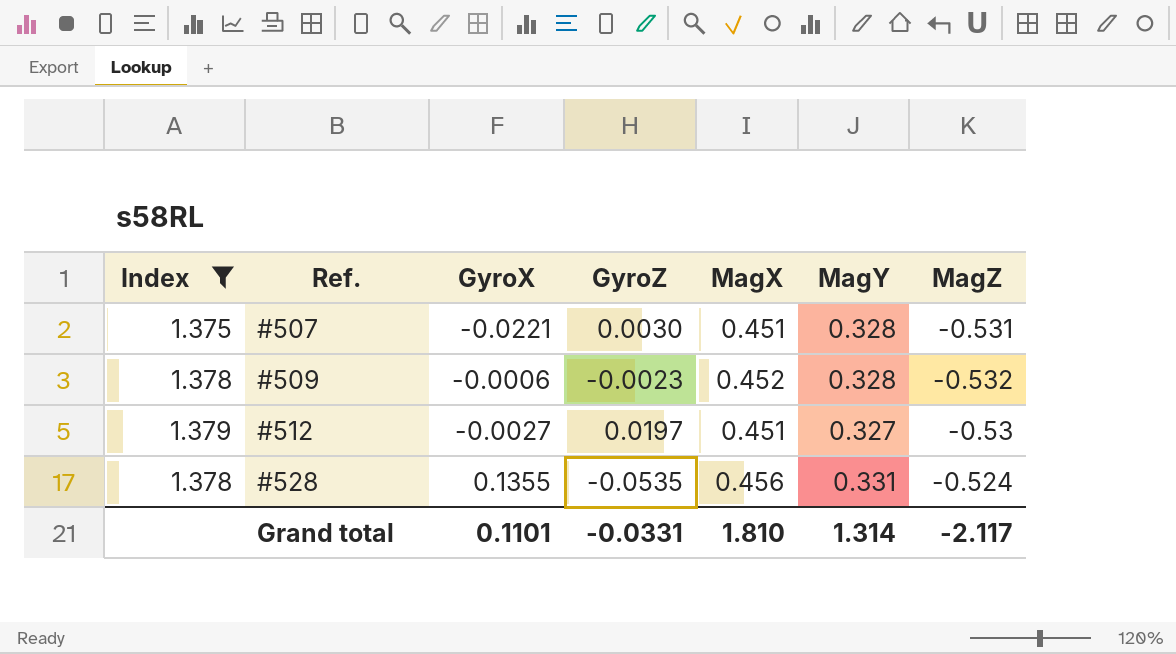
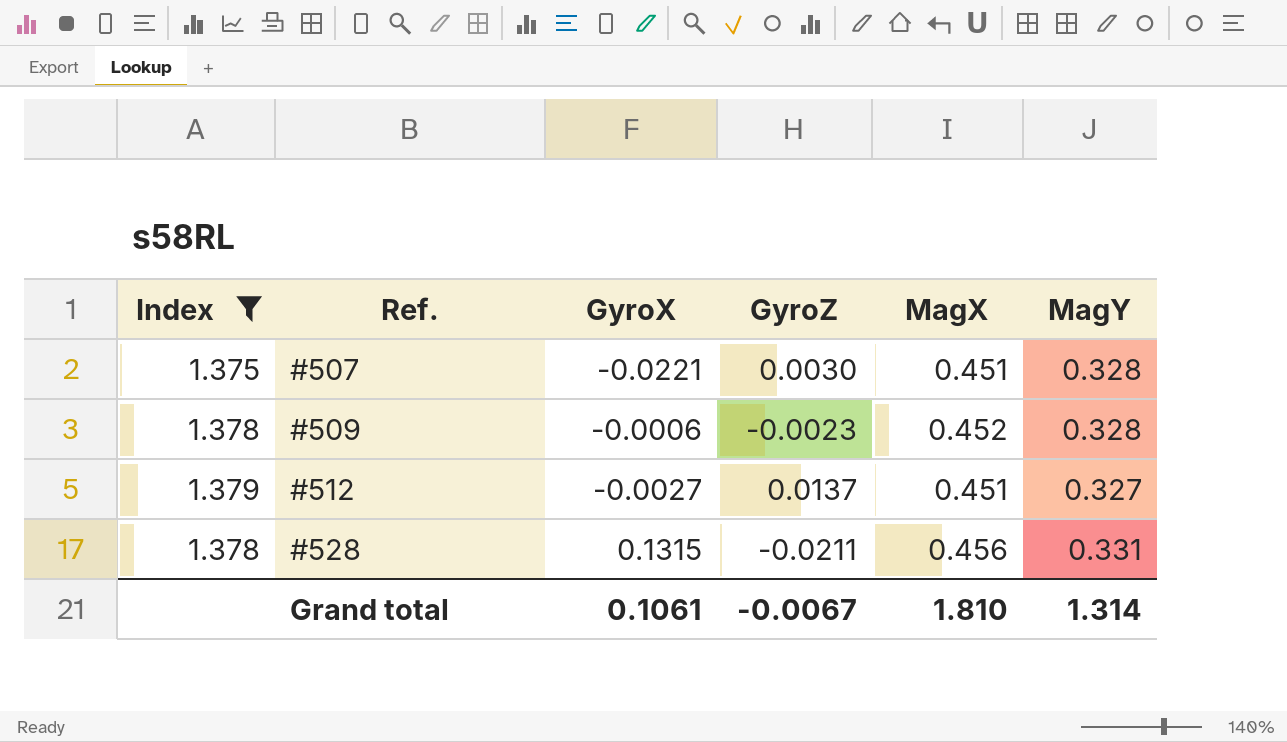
column MagZ | position: 7 -> none
#512 | GyroZ: 0.0197 -> 0.0137
#528 | GyroX: 0.1355 -> 0.1315
#528 | GyroZ: -0.0535 -> -0.0211
Grand total | GyroX: 0.1101 -> 0.1061
Grand total | GyroZ: -0.0331 -> -0.0067

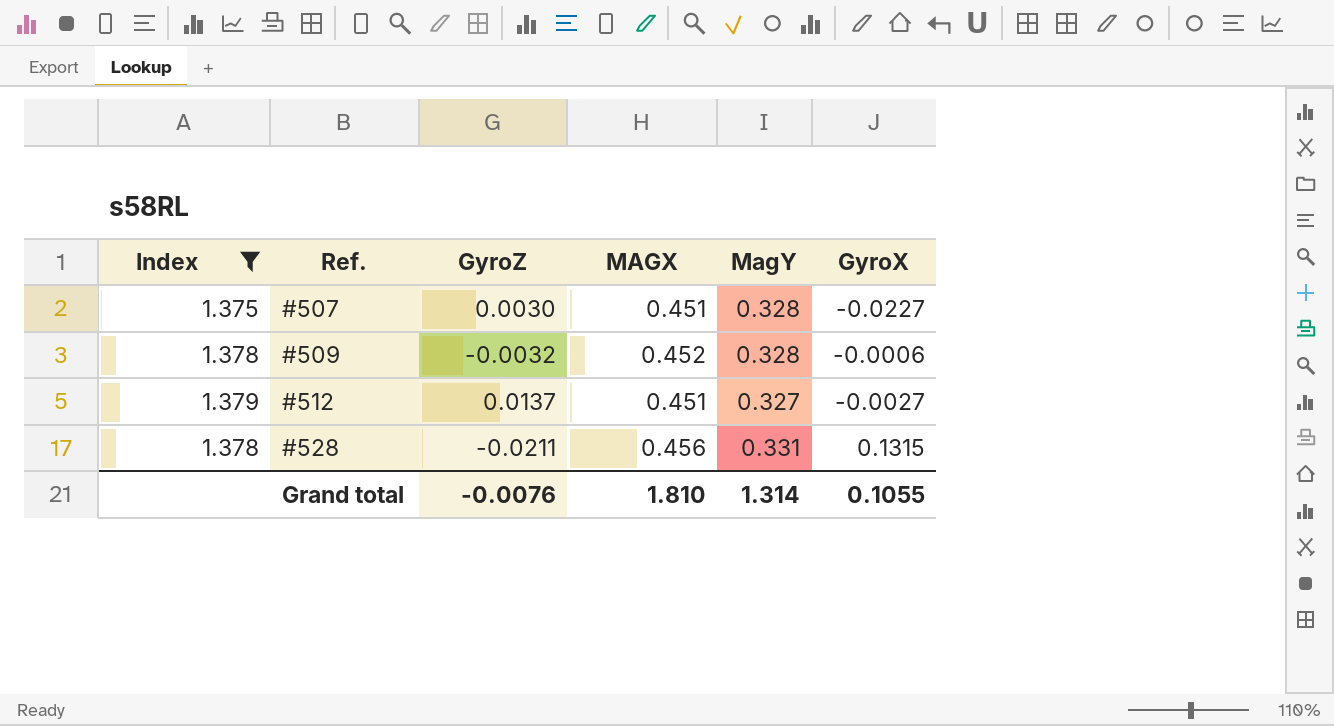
column name: MagX -> MAGX
column GyroX | position: 3 -> 6
#507 | GyroX: -0.0221 -> -0.0227
#509 | GyroZ: -0.0023 -> -0.0032
Grand total | GyroZ: -0.0067 -> -0.0076
Grand total | GyroX: 0.1061 -> 0.1055

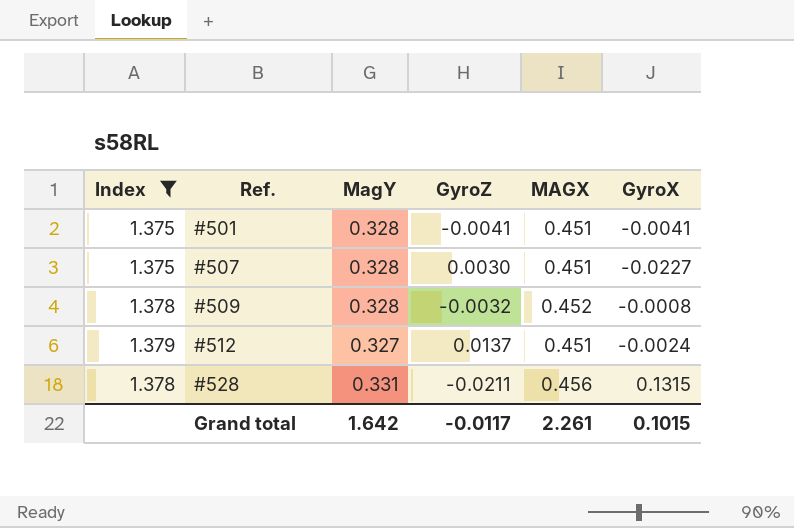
column MagY | position: 5 -> 3
row #501: none -> 1.375 | 0.328 | -0.0041 | 0.451 | -0.0041
#509 | GyroX: -0.0006 -> -0.0008
#512 | GyroX: -0.0027 -> -0.0024
Grand total | MagY: 1.314 -> 1.642
Grand total | GyroZ: -0.0076 -> -0.0117
Grand total | MAGX: 1.810 -> 2.261
Grand total | GyroX: 0.1055 -> 0.1015

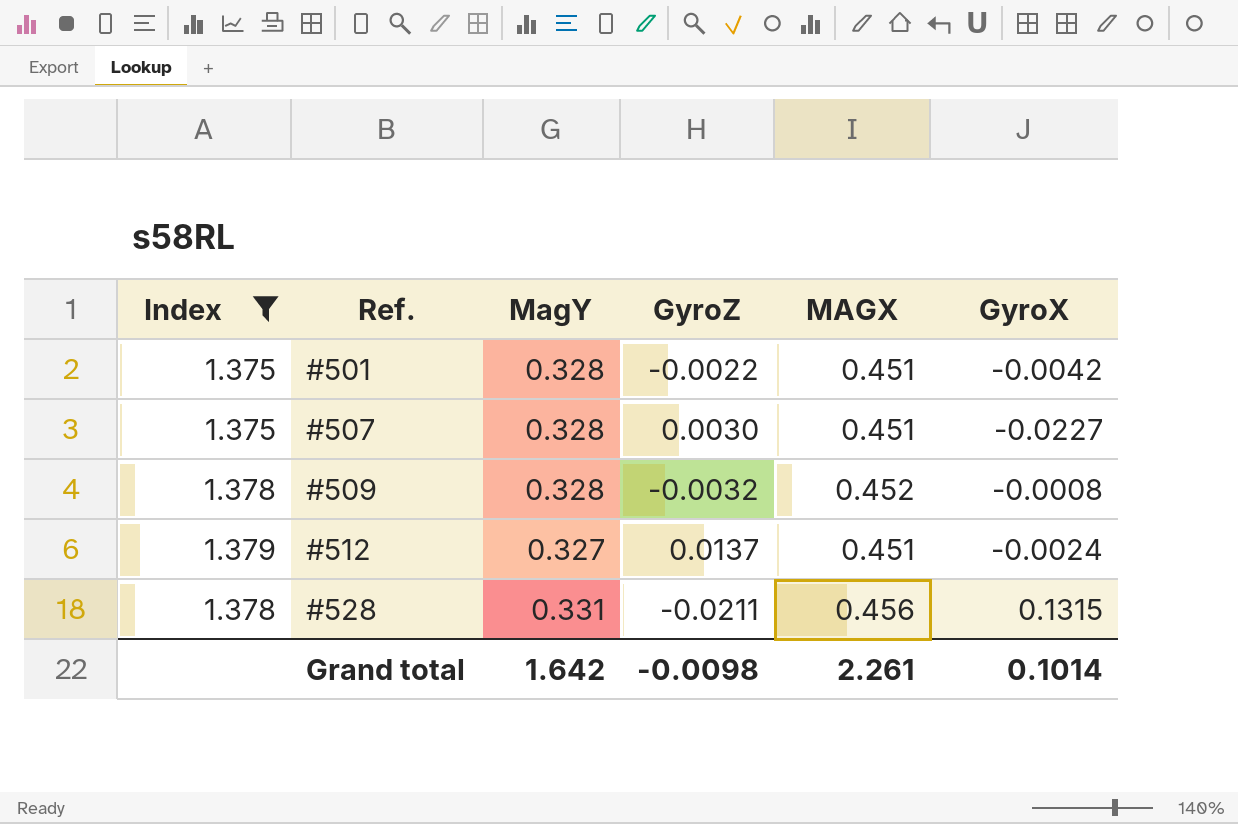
#501 | GyroZ: -0.0041 -> -0.0022
#501 | GyroX: -0.0041 -> -0.0042
Grand total | GyroZ: -0.0117 -> -0.0098
Grand total | GyroX: 0.1015 -> 0.1014

